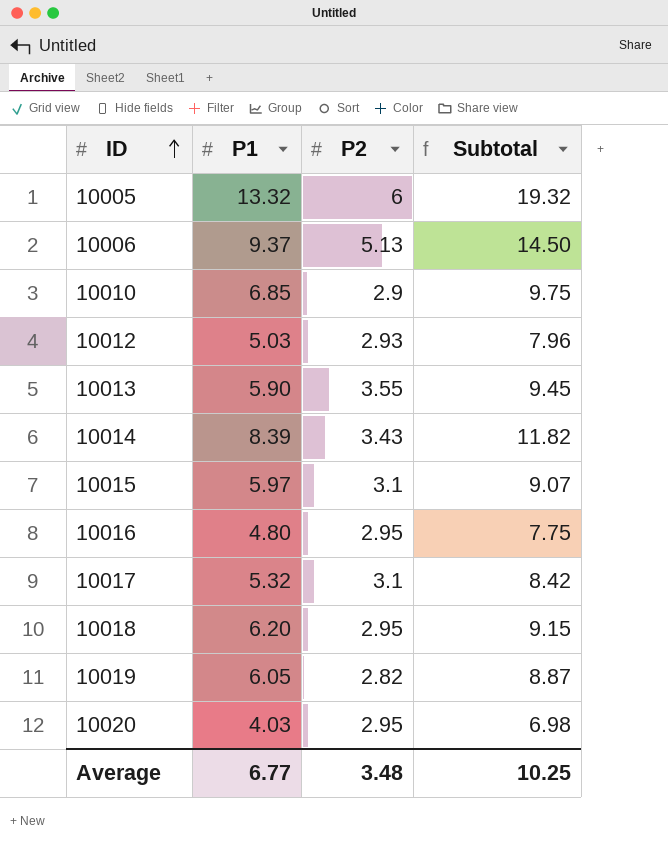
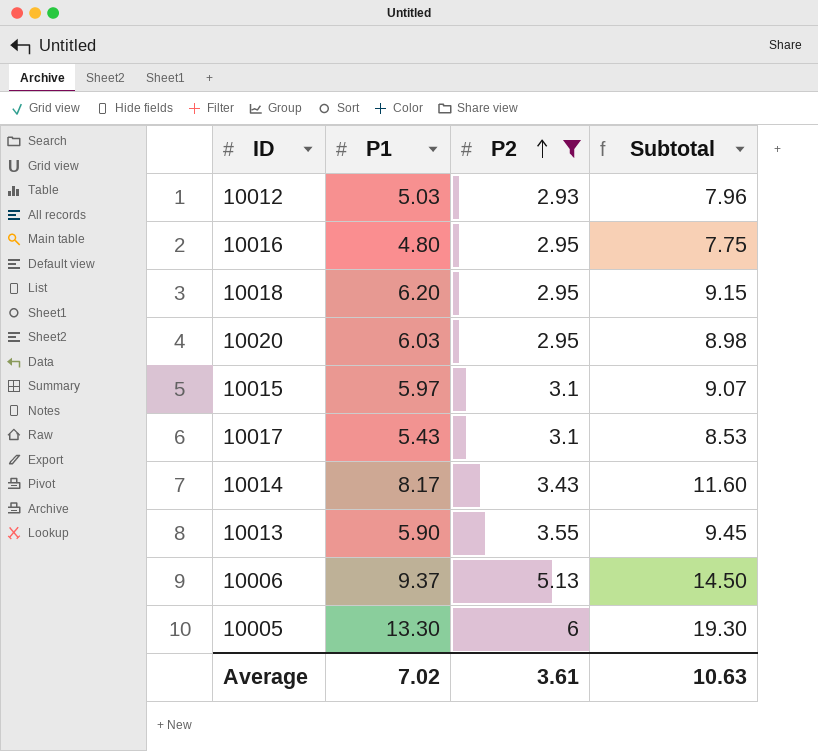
filter: none -> P2 >= 2.93
row order: ID ascending -> P2 ascending
10020 | P1: 4.03 -> 6.03
10020 | Subtotal: 6.98 -> 8.98
10017 | P1: 5.32 -> 5.43
10017 | Subtotal: 8.42 -> 8.53
10014 | P1: 8.39 -> 8.17
10014 | Subtotal: 11.82 -> 11.60
10005 | P1: 13.32 -> 13.30
10005 | Subtotal: 19.32 -> 19.30
Average | P1: 6.77 -> 7.02
Average | P2: 3.48 -> 3.61
Average | Subtotal: 10.25 -> 10.63

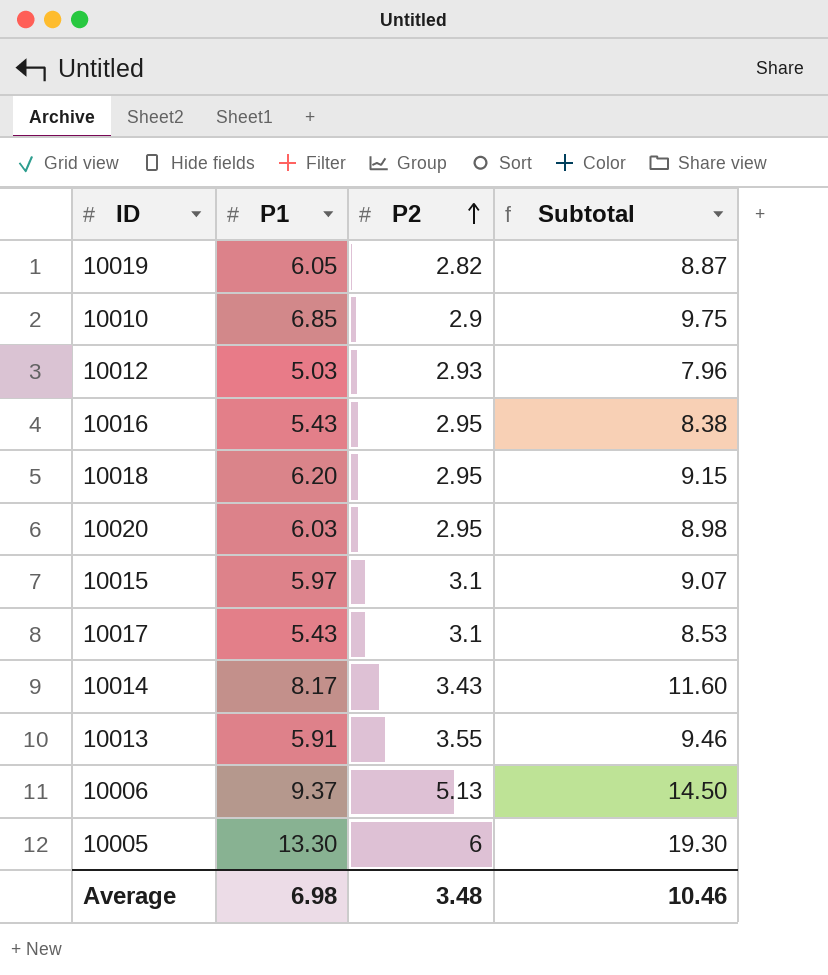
filter: P2 >= 2.93 -> none
10016 | P1: 4.80 -> 5.43
10016 | Subtotal: 7.75 -> 8.38
10013 | P1: 5.90 -> 5.91
10013 | Subtotal: 9.45 -> 9.46
Average | P1: 7.02 -> 6.98
Average | P2: 3.61 -> 3.48
Average | Subtotal: 10.63 -> 10.46

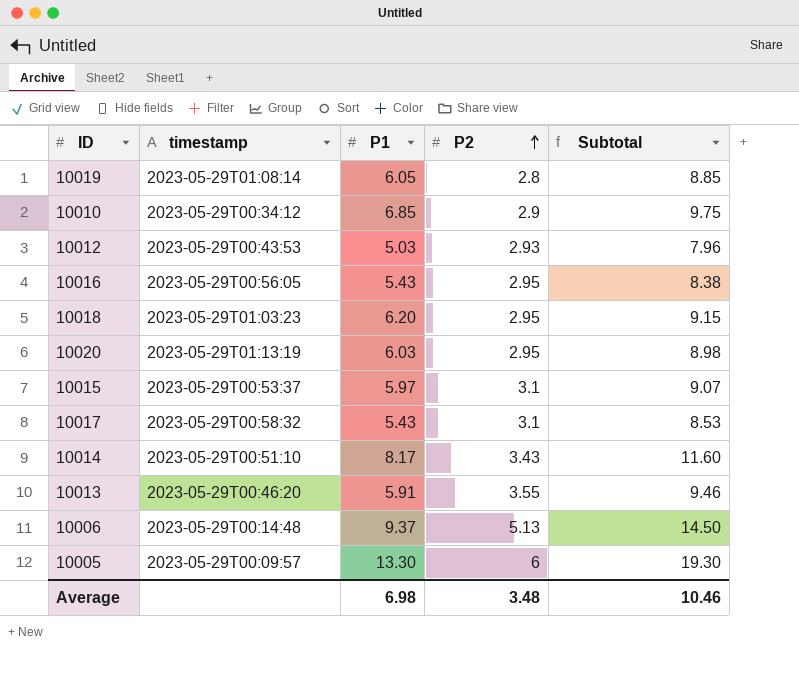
column timestamp | position: none -> 2
10019 | P2: 2.82 -> 2.8
10019 | Subtotal: 8.87 -> 8.85

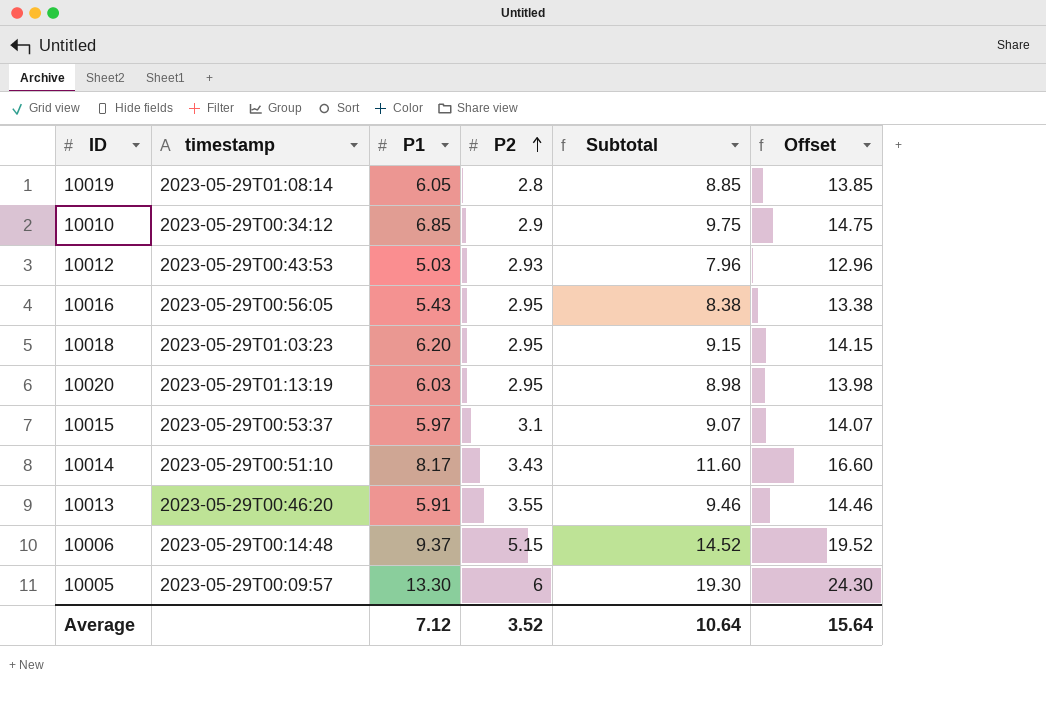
column Offset | formula: none -> [Subtotal] + 5
row 10017: 2023-05-29T00:58:32 | 5.43 | 3.1 | 8.53 -> none
10006 | P2: 5.13 -> 5.15
10006 | Subtotal: 14.50 -> 14.52
Average | P1: 6.98 -> 7.12
Average | P2: 3.48 -> 3.52
Average | Subtotal: 10.46 -> 10.64

